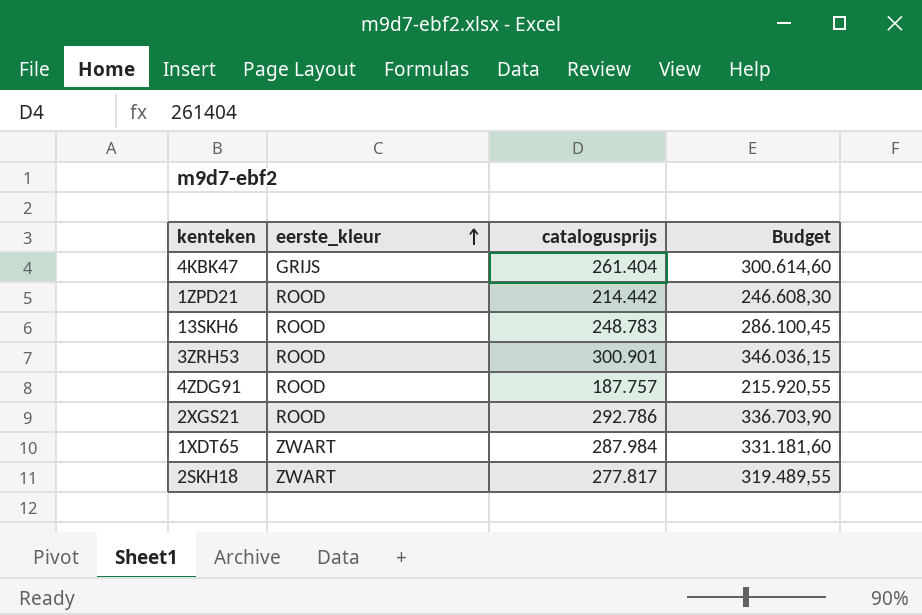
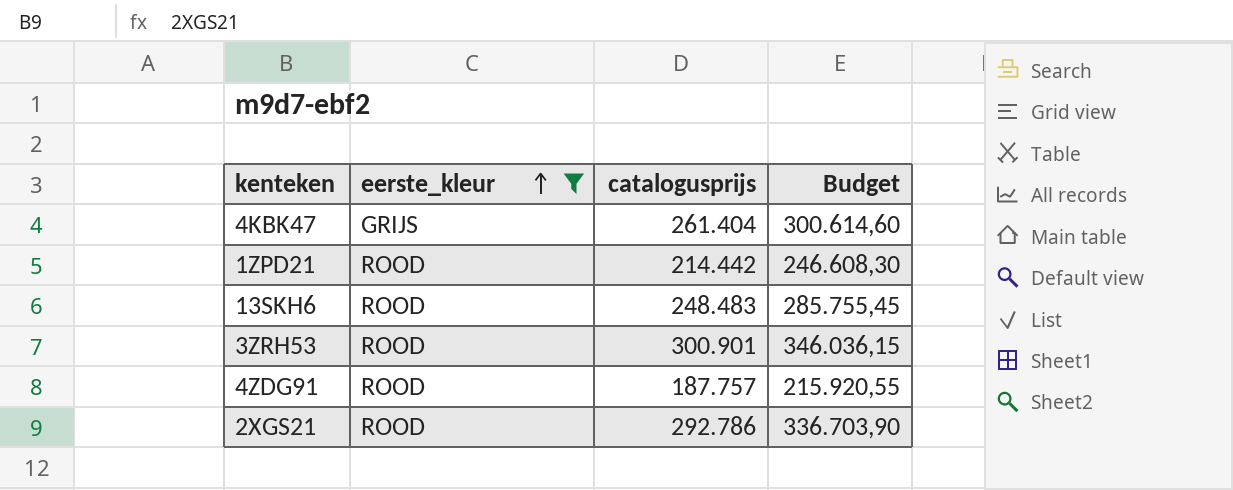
filter: none -> eerste_kleur != ZWART
13SKH6 | catalogusprijs: 248.783 -> 248.483
13SKH6 | Budget: 286.100,45 -> 285.755,45

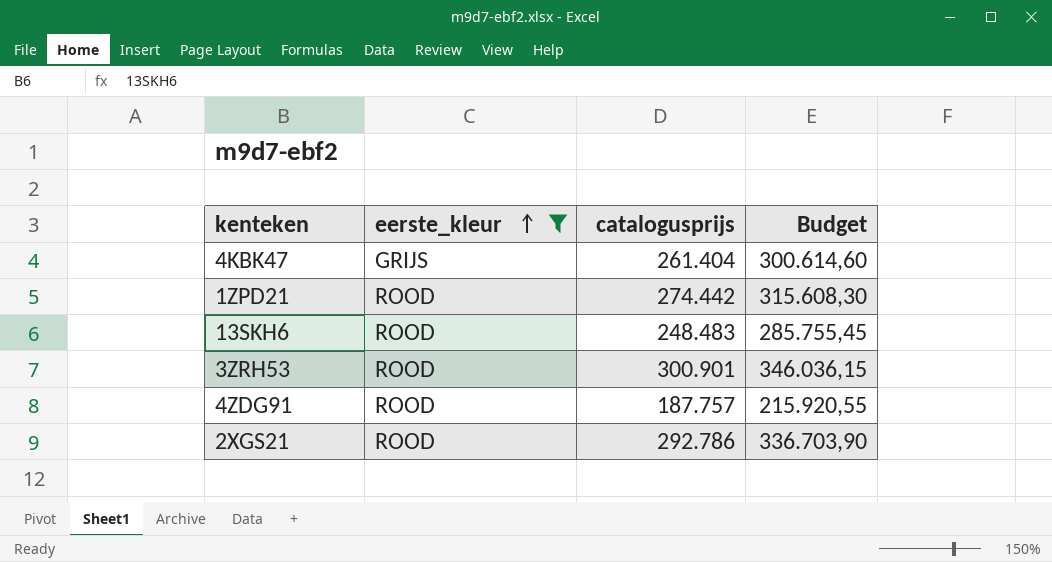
1ZPD21 | catalogusprijs: 214.442 -> 274.442
1ZPD21 | Budget: 246.608,30 -> 315.608,30

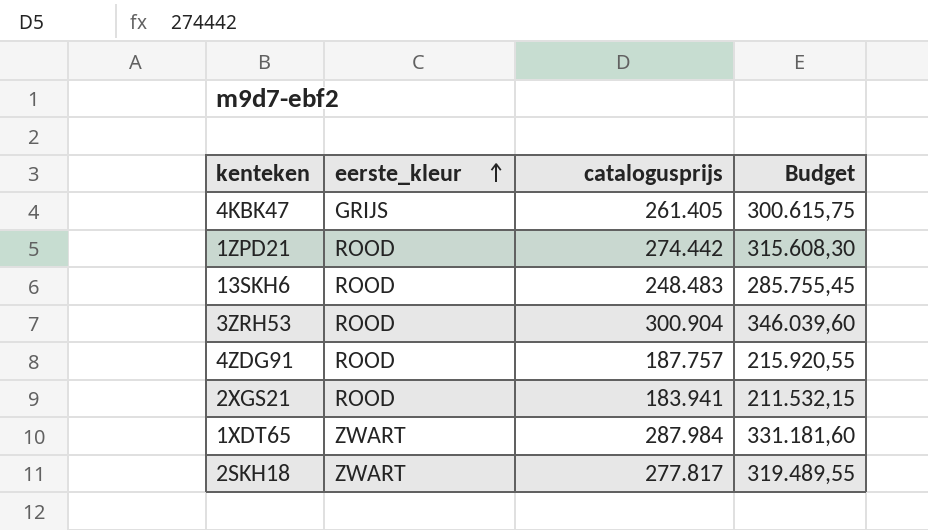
filter: eerste_kleur != ZWART -> none
4KBK47 | catalogusprijs: 261.404 -> 261.405
4KBK47 | Budget: 300.614,60 -> 300.615,75
3ZRH53 | catalogusprijs: 300.901 -> 300.904
3ZRH53 | Budget: 346.036,15 -> 346.039,60
2XGS21 | catalogusprijs: 292.786 -> 183.941
2XGS21 | Budget: 336.703,90 -> 211.532,15

